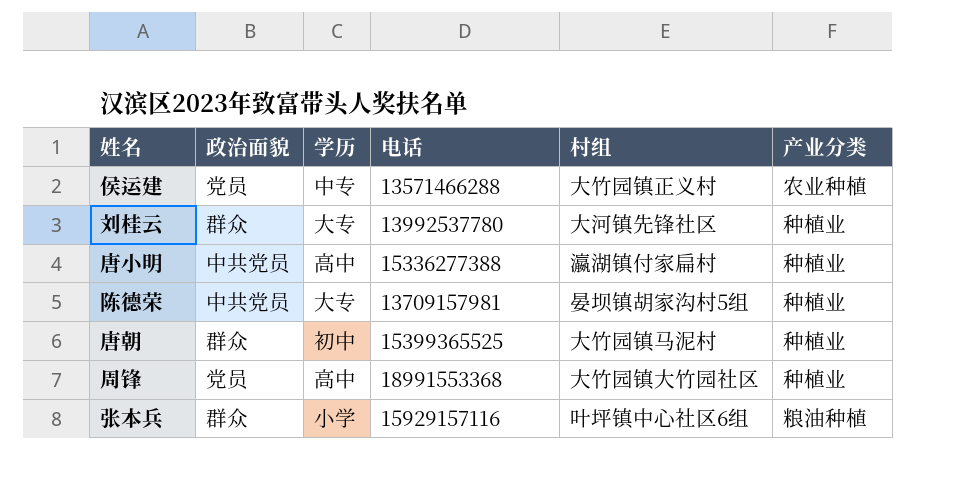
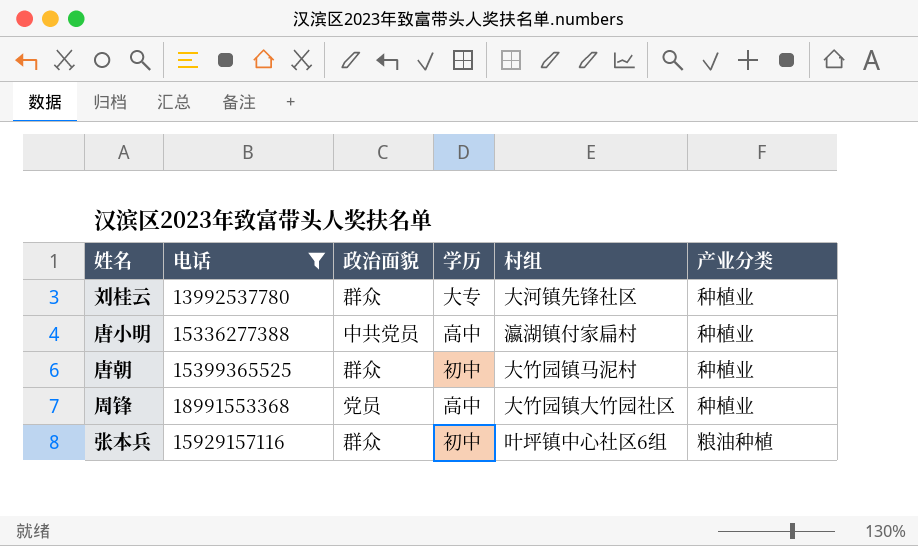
filter: none -> 电话 >= 13992537780
column 电话 | position: 4 -> 2
张本兵 | 学历: 小学 -> 初中

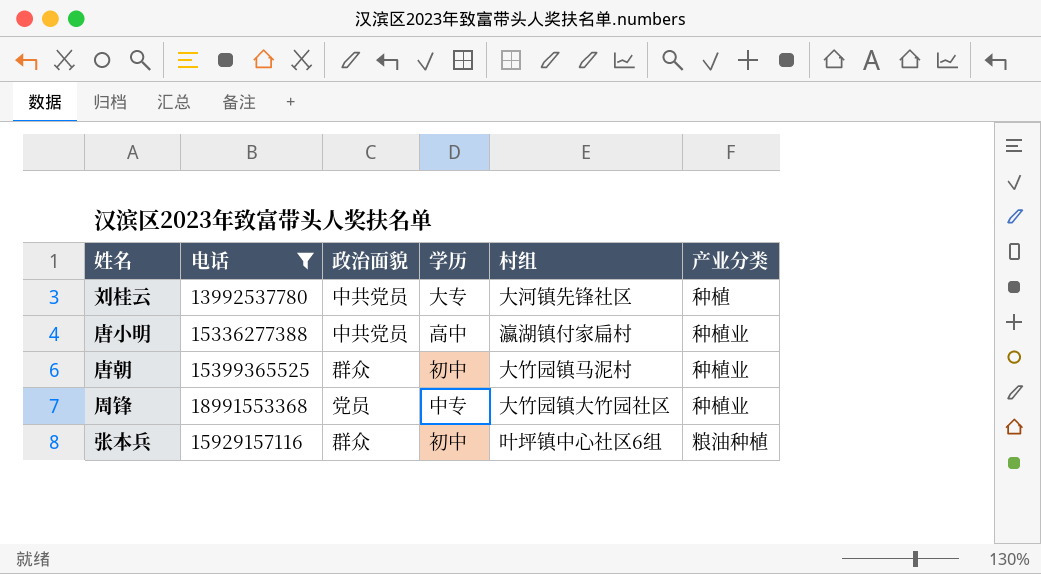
刘桂云 | 政治面貌: 群众 -> 中共党员
刘桂云 | 产业分类: 种植业 -> 种植
周锋 | 学历: 高中 -> 中专

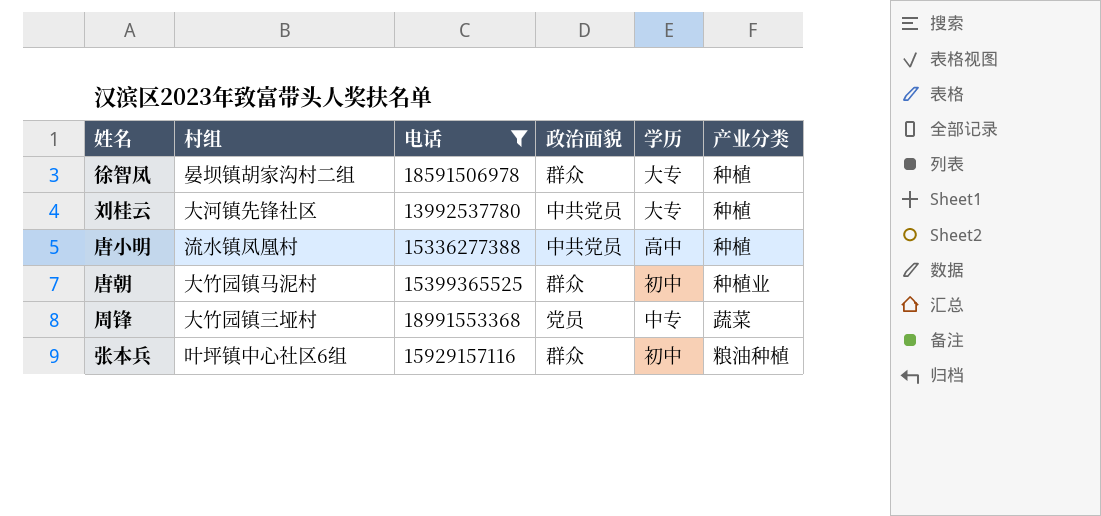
column 村组 | position: 5 -> 2
row 徐智凤: none -> 晏坝镇胡家沟村二组 | 18591506978 | 群众 | 大专 | 种植
唐小明 | 村组: 瀛湖镇付家扁村 -> 流水镇凤凰村
唐小明 | 产业分类: 种植业 -> 种植
周锋 | 村组: 大竹园镇大竹园社区 -> 大竹园镇三垭村
周锋 | 产业分类: 种植业 -> 蔬菜

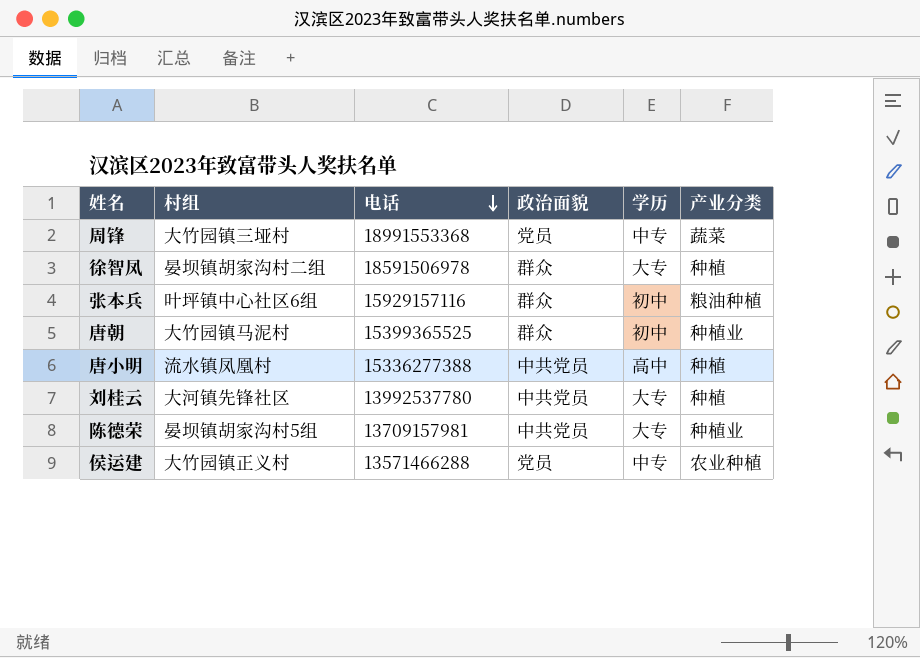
filter: 电话 >= 13992537780 -> none
row order: none -> 电话 descending

